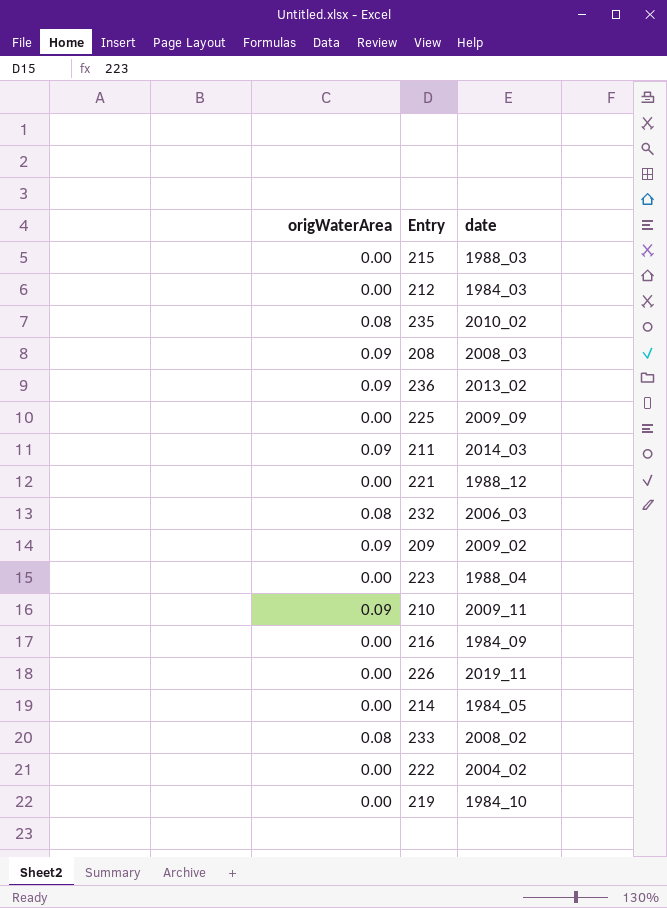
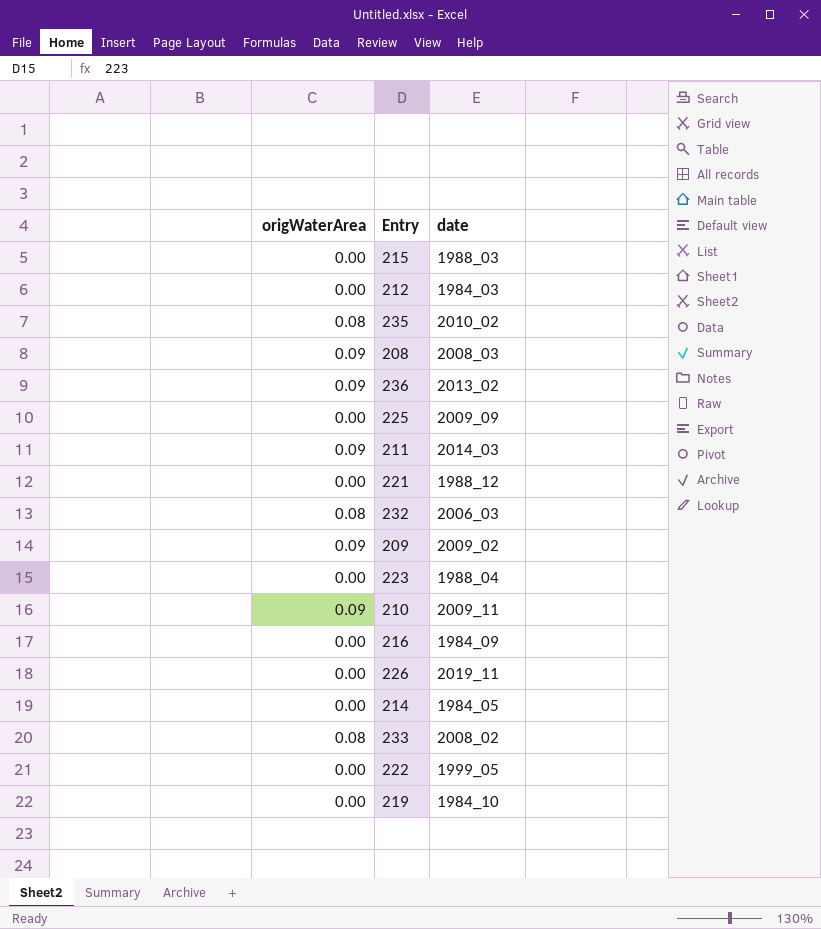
222 | date: 2004_02 -> 1999_05

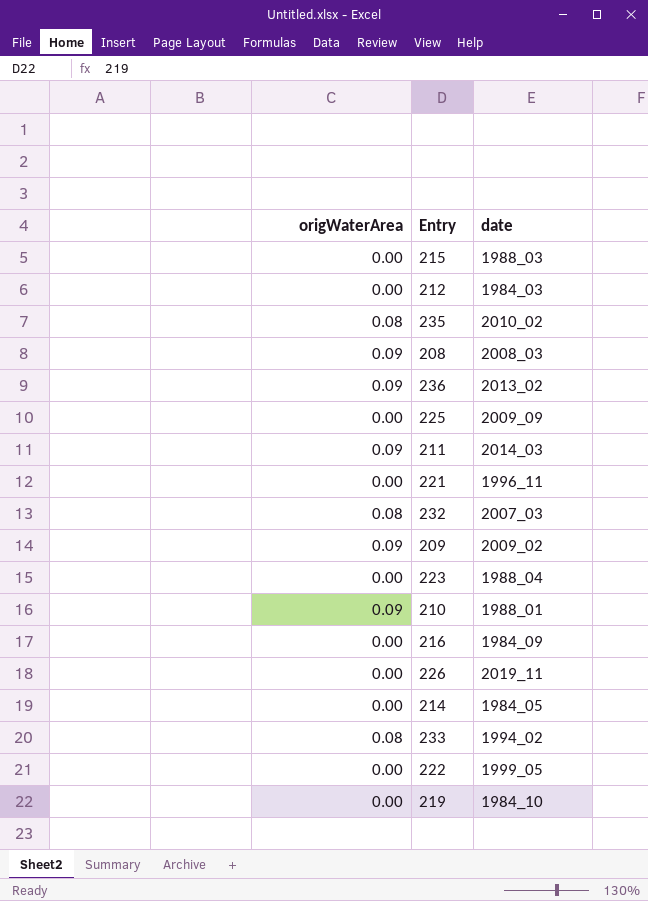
221 | date: 1988_12 -> 1996_11
232 | date: 2006_03 -> 2007_03
210 | date: 2009_11 -> 1988_01
233 | date: 2008_02 -> 1994_02

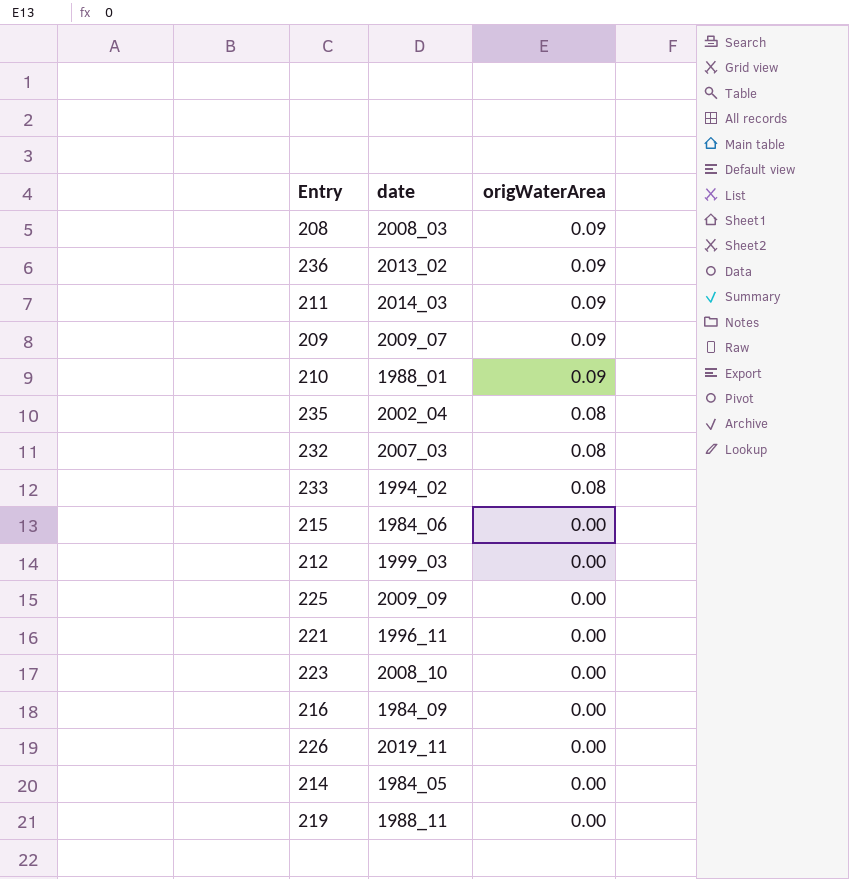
row order: none -> origWaterArea descending
column origWaterArea | position: 1 -> 3
row 222: 0.00 | 1999_05 -> none
209 | date: 2009_02 -> 2009_07
235 | date: 2010_02 -> 2002_04
215 | date: 1988_03 -> 1984_06
212 | date: 1984_03 -> 1999_03
223 | date: 1988_04 -> 2008_10
219 | date: 1984_10 -> 1988_11

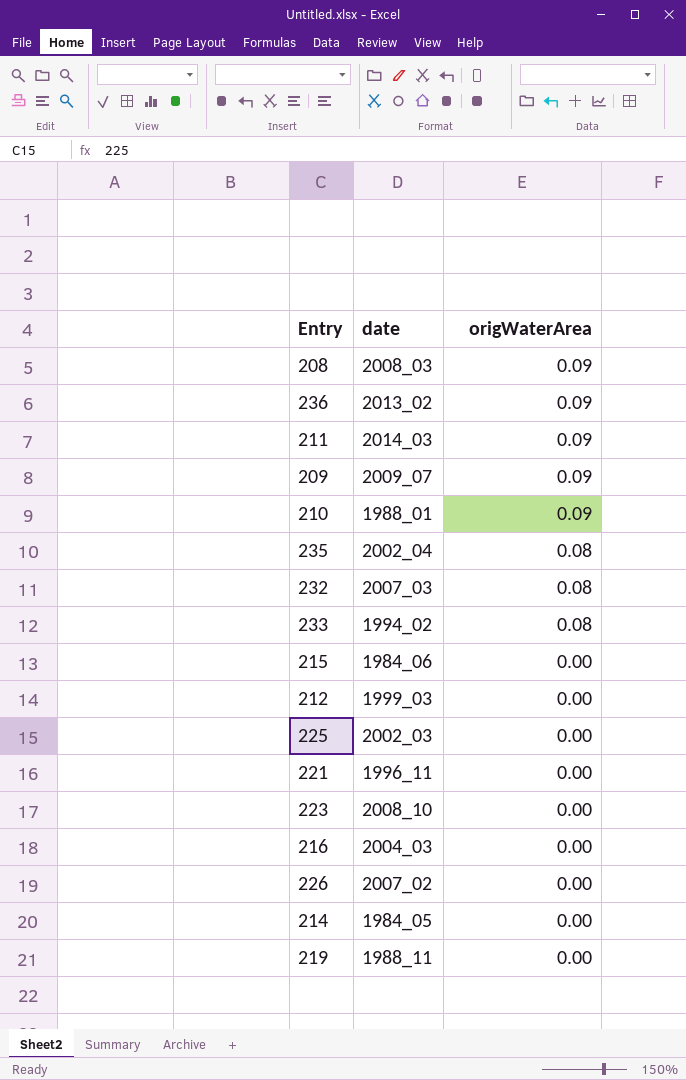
225 | date: 2009_09 -> 2002_03
216 | date: 1984_09 -> 2004_03
226 | date: 2019_11 -> 2007_02

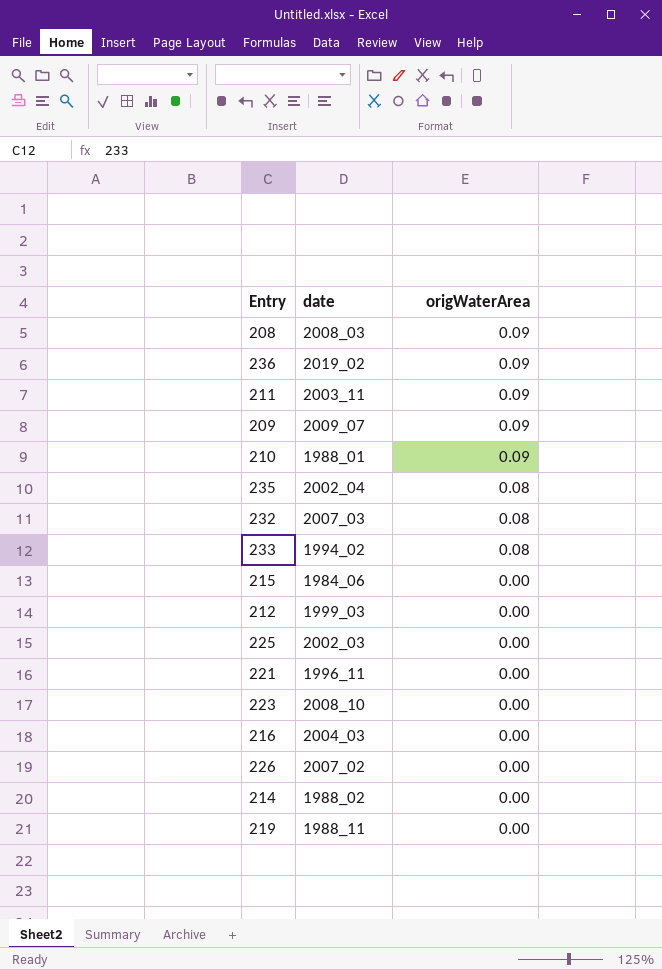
236 | date: 2013_02 -> 2019_02
211 | date: 2014_03 -> 2003_11
214 | date: 1984_05 -> 1988_02

